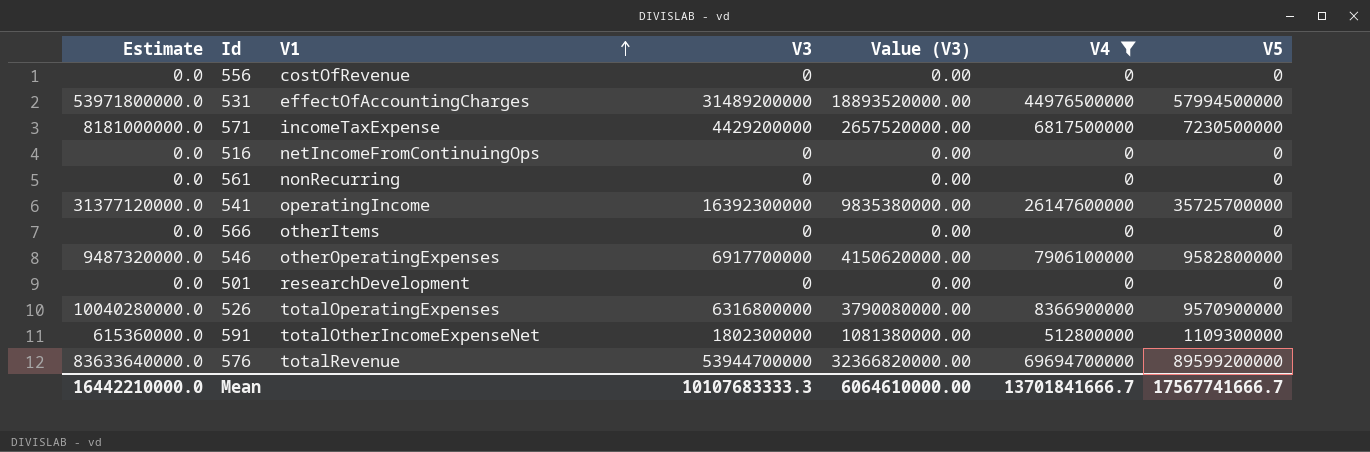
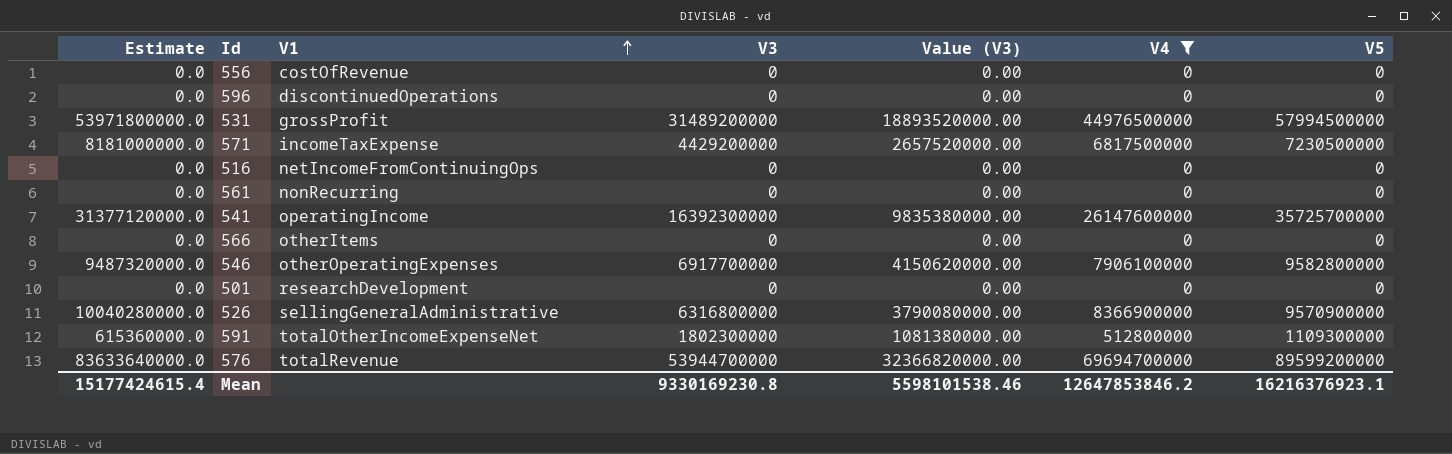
row 596: none -> 0.0 | discontinuedOperations | 0 | 0.00 | 0 | 0
531 | V1: effectOfAccountingCharges -> grossProfit
526 | V1: totalOperatingExpenses -> sellingGeneralAdministrative
Mean | Estimate: 16442210000.0 -> 15177424615.4
Mean | V3: 10107683333.3 -> 9330169230.8
Mean | Value (V3): 6064610000.00 -> 5598101538.46
Mean | V4: 13701841666.7 -> 12647853846.2
Mean | V5: 17567741666.7 -> 16216376923.1

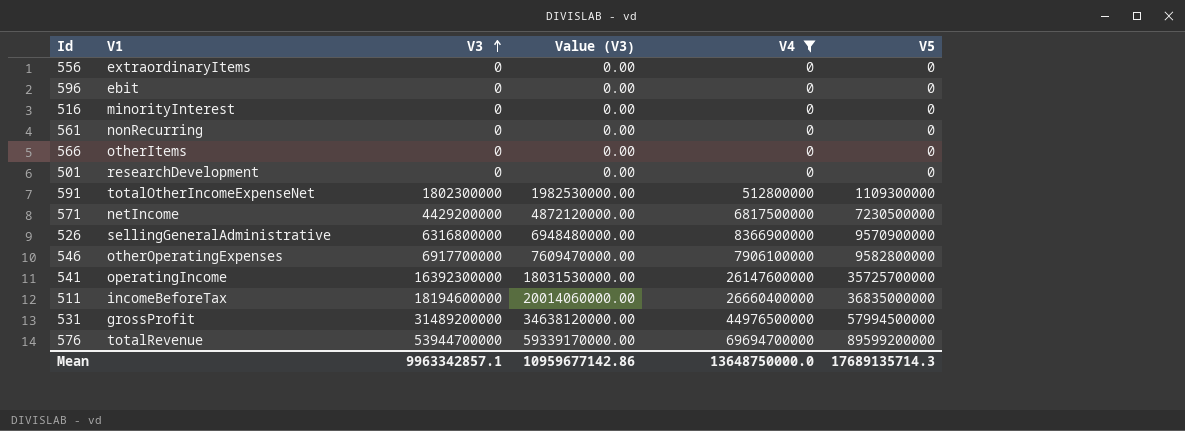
row order: V1 ascending -> V3 ascending
column Estimate | formula: [V4] * 1.2 -> none
column Value (V3) | formula: [V3] * 0.6 -> [V3] * 1.1
556 | V1: costOfRevenue -> extraordinaryItems
596 | V1: discontinuedOperations -> ebit
516 | V1: netIncomeFromContinuingOps -> minorityInterest
571 | V1: incomeTaxExpense -> netIncome
row 511: none -> incomeBeforeTax | 18194600000 | 20014060000.00 | 26660400000 | 36835000000
Mean | V3: 9330169230.8 -> 9963342857.1
Mean | Value (V3): 5598101538.46 -> 10959677142.86
Mean | V4: 12647853846.2 -> 13648750000.0
Mean | V5: 16216376923.1 -> 17689135714.3

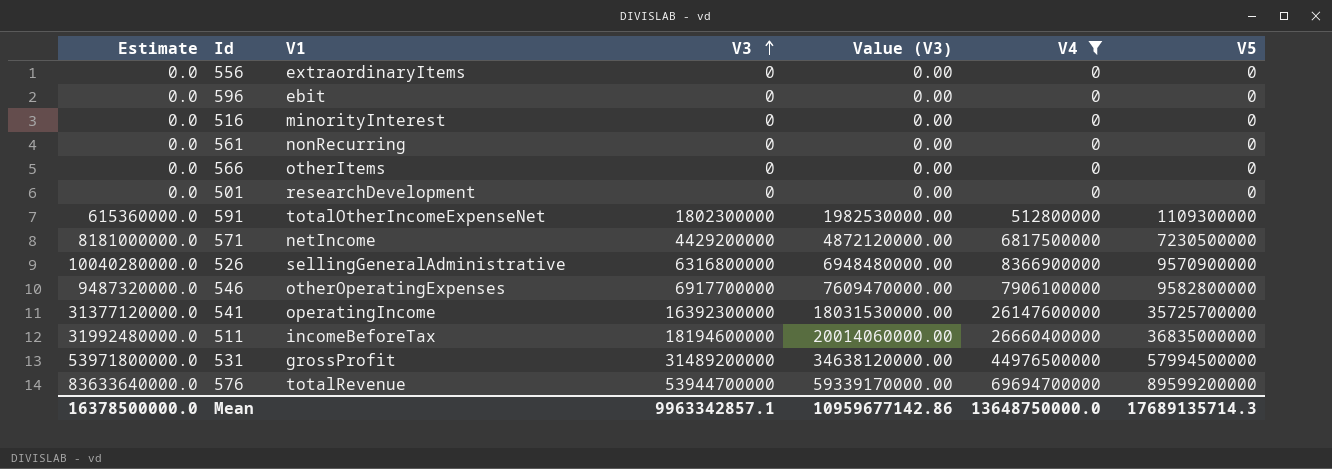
column Estimate | formula: none -> [V4] * 1.2

